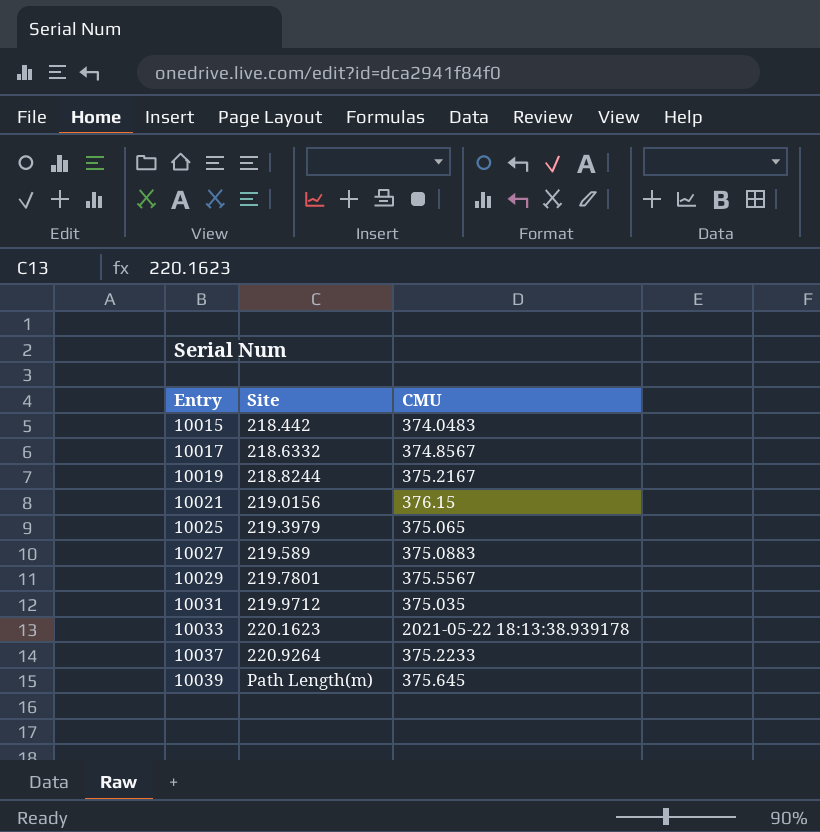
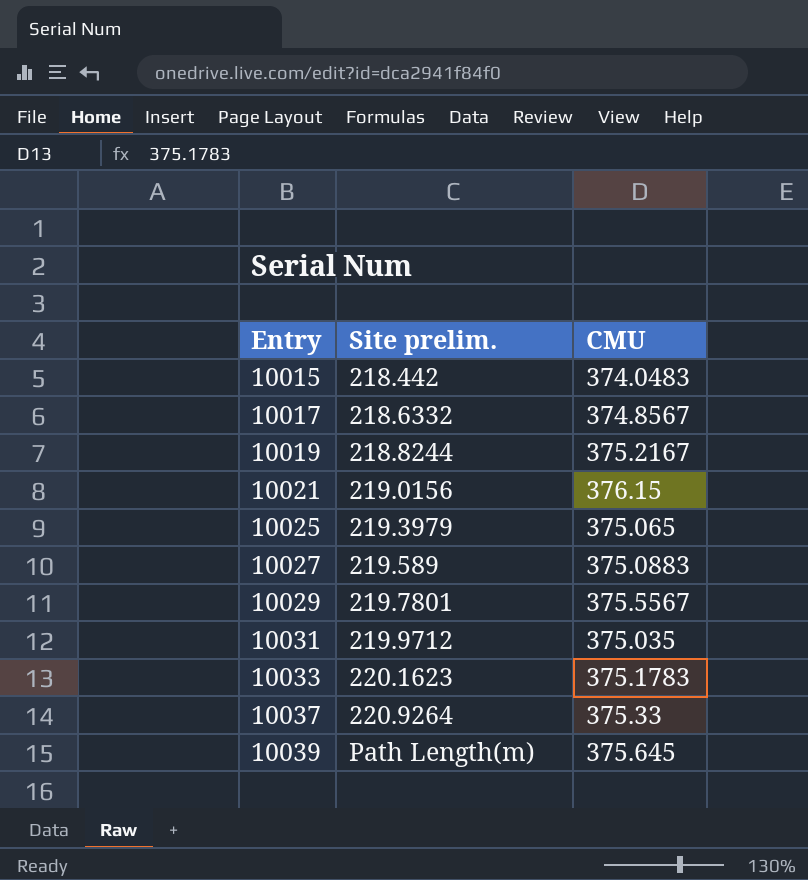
column name: Site -> Site prelim.
10033 | CMU: 2021-05-22 18:13:38.939178 -> 375.1783
10037 | CMU: 375.2233 -> 375.33

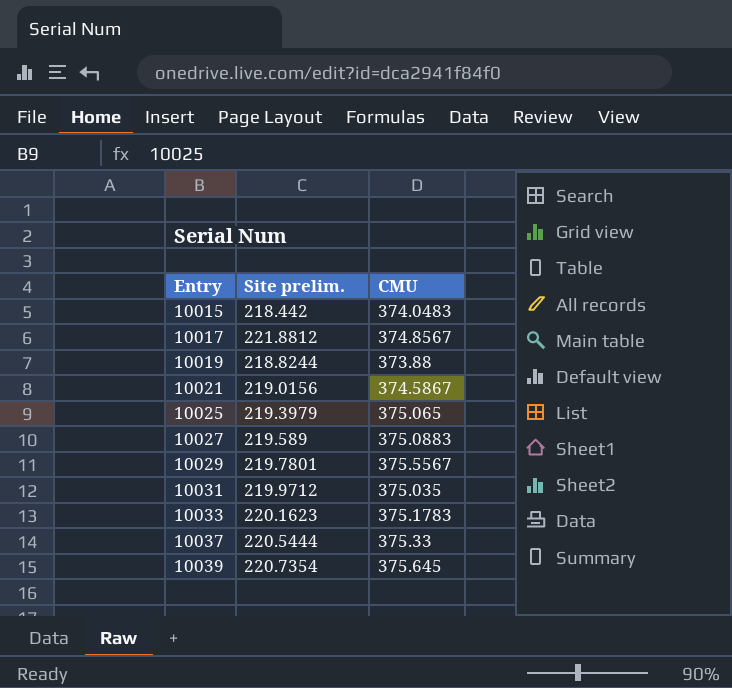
10017 | Site prelim.: 218.6332 -> 221.8812
10019 | CMU: 375.2167 -> 373.88
10021 | CMU: 376.15 -> 374.5867
10037 | Site prelim.: 220.9264 -> 220.5444
10039 | Site prelim.: Path Length(m) -> 220.7354

